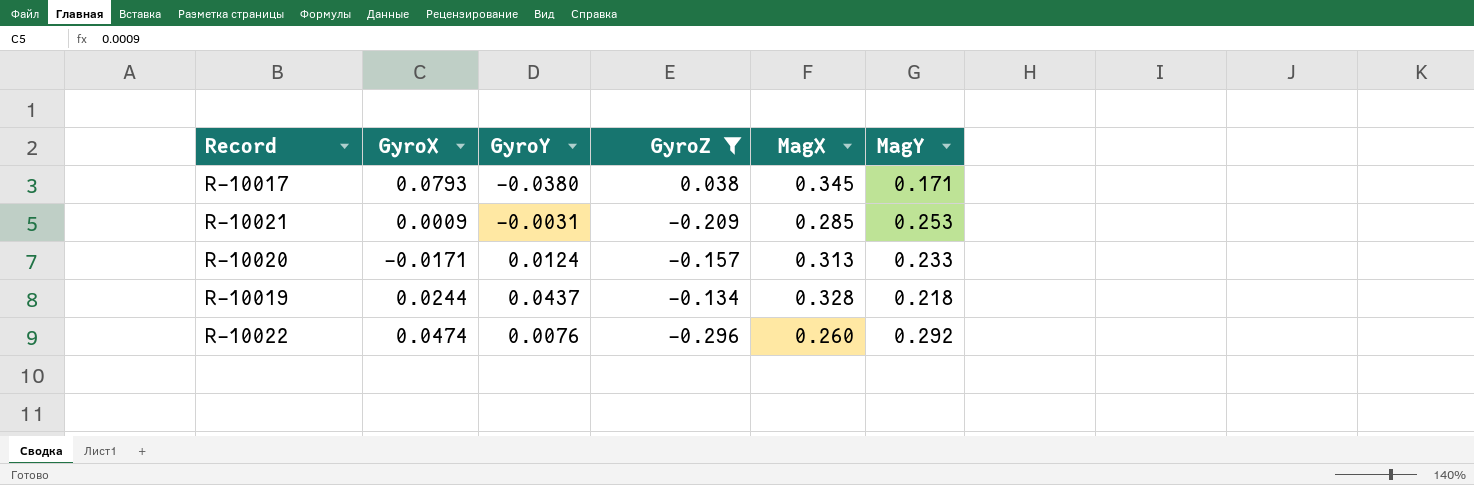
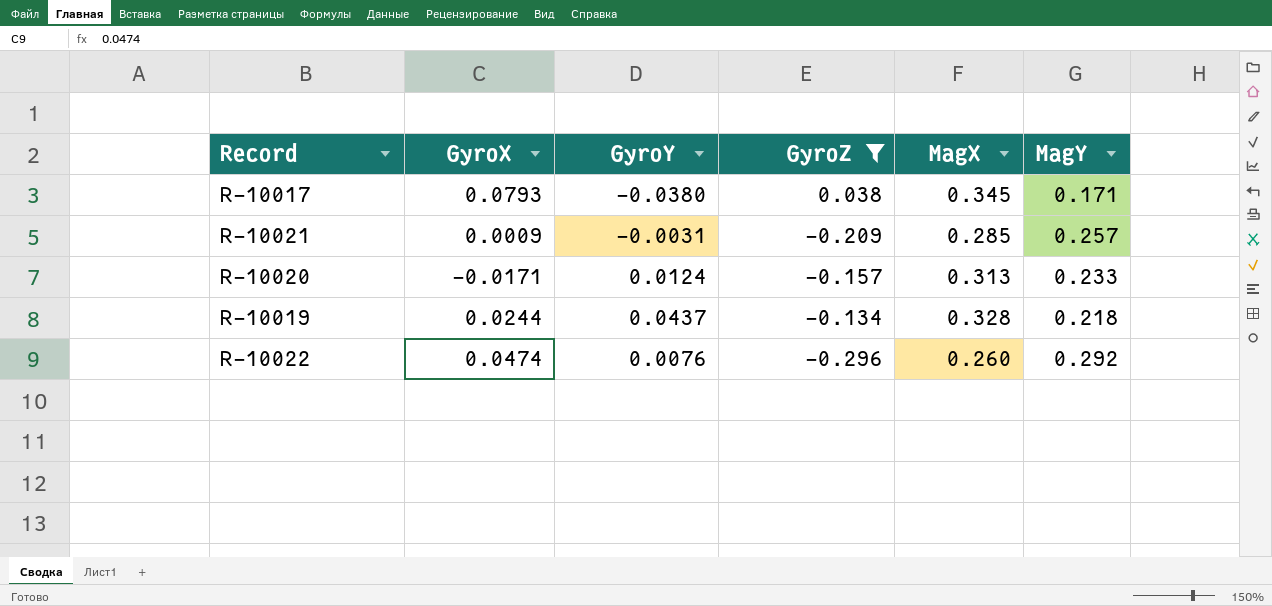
R-10021 | MagY: 0.253 -> 0.257

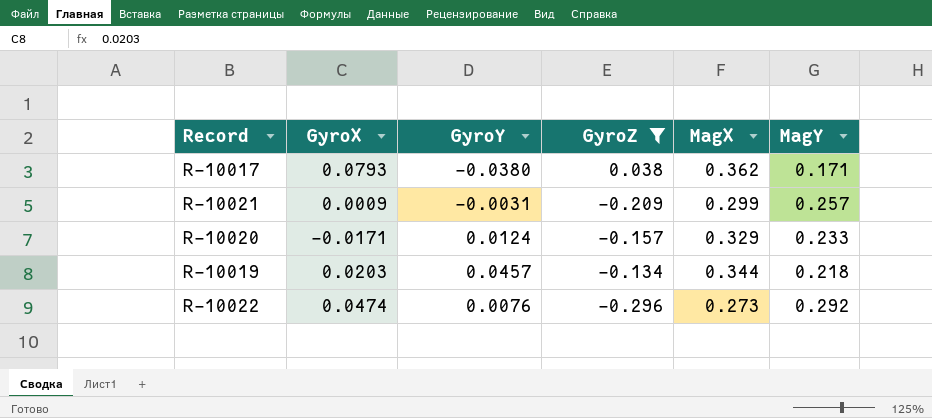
R-10017 | MagX: 0.345 -> 0.362
R-10021 | MagX: 0.285 -> 0.299
R-10020 | MagX: 0.313 -> 0.329
R-10019 | GyroX: 0.0244 -> 0.0203
R-10019 | GyroY: 0.0437 -> 0.0457
R-10019 | MagX: 0.328 -> 0.344
R-10022 | MagX: 0.260 -> 0.273

